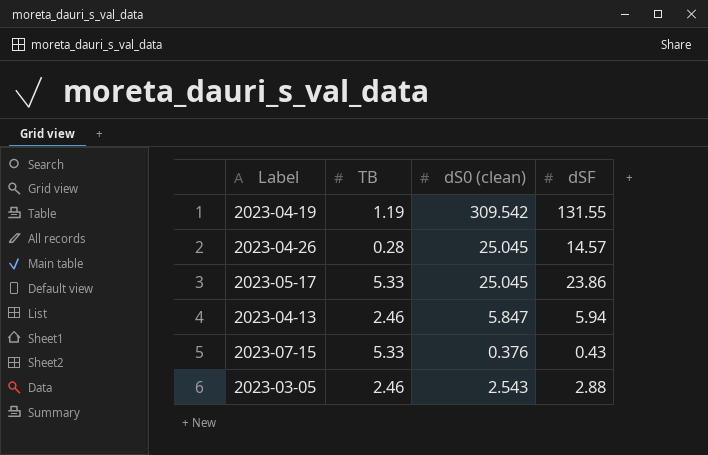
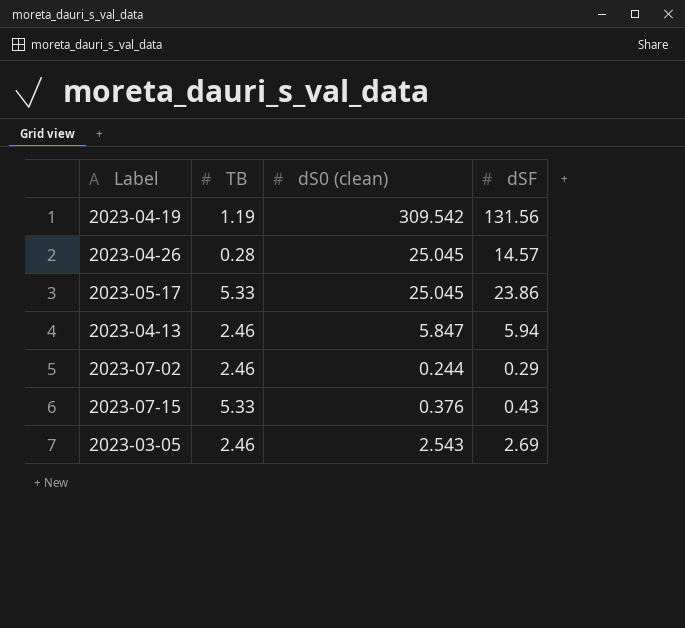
2023-04-19 | dSF: 131.55 -> 131.56
row 2023-07-02: none -> 2.46 | 0.244 | 0.29
2023-03-05 | dSF: 2.88 -> 2.69

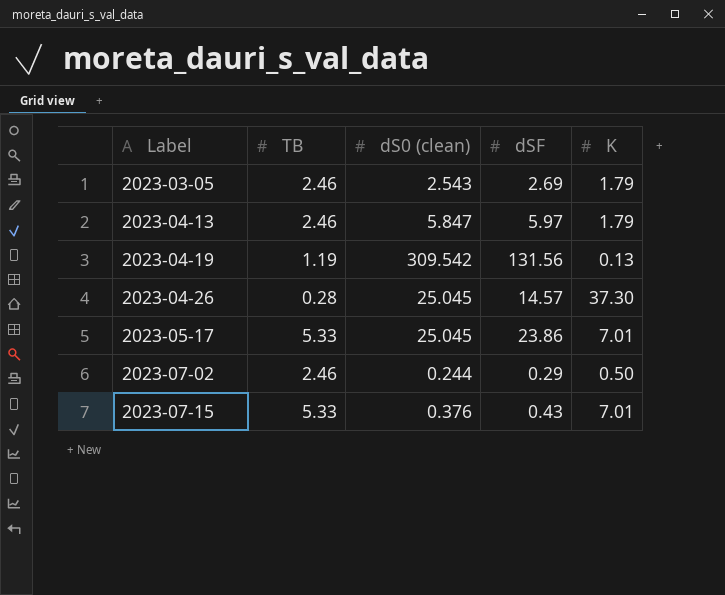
row order: none -> Label ascending
column K | position: none -> 5
2023-04-13 | dSF: 5.94 -> 5.97

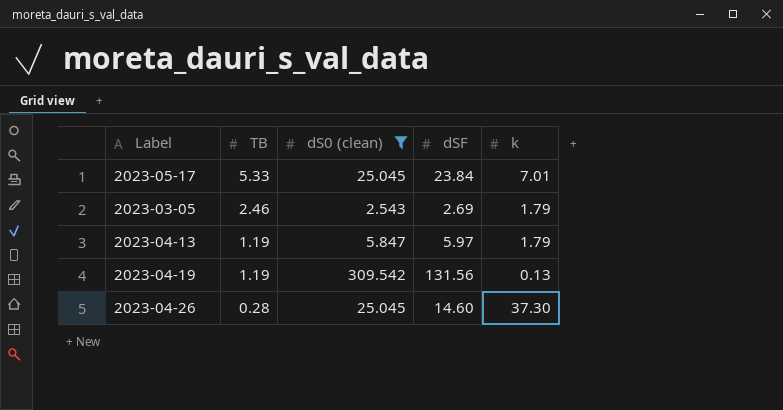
filter: none -> dS0 (clean) >= 2.543
row order: Label ascending -> TB descending
column name: K -> k
2023-05-17 | dSF: 23.86 -> 23.84
2023-04-13 | TB: 2.46 -> 1.19
2023-04-26 | dSF: 14.57 -> 14.60

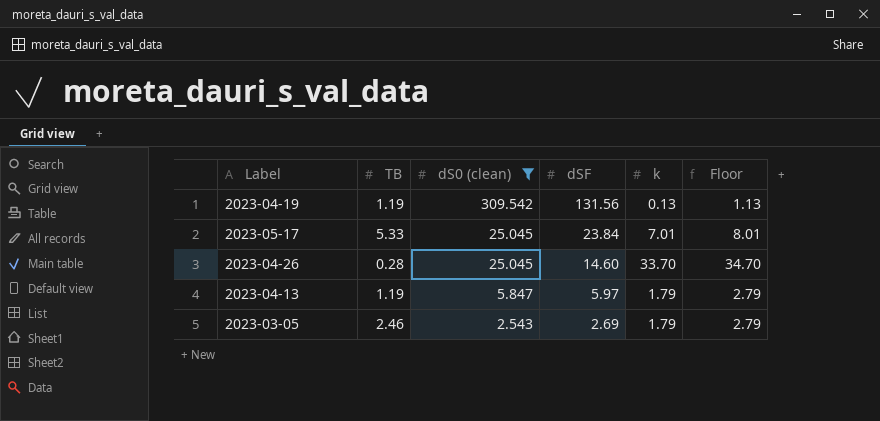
row order: TB descending -> dS0 (clean) descending
column Floor | formula: none -> [k] + 1
2023-04-26 | k: 37.30 -> 33.70

